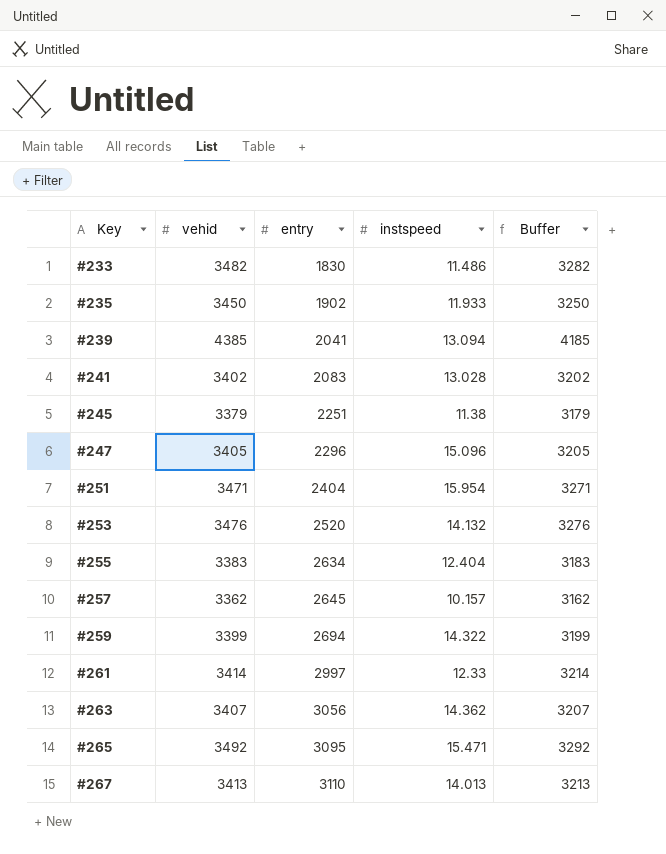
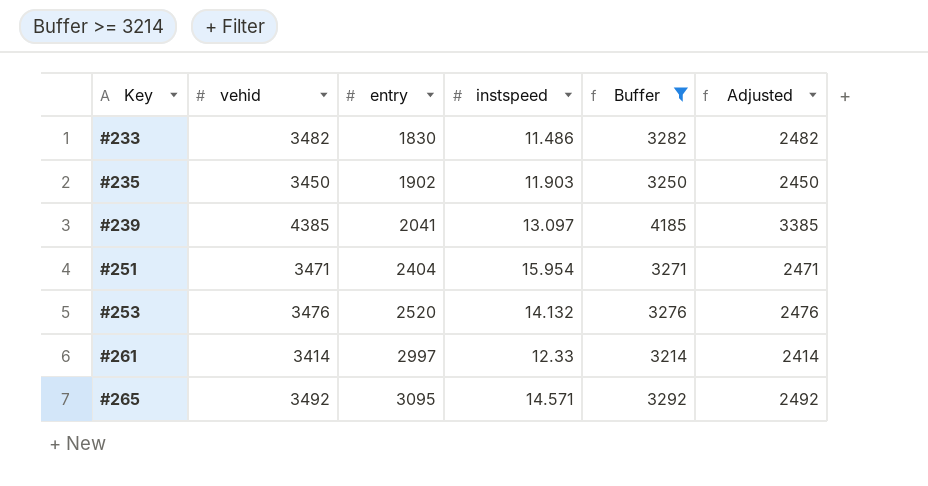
filter: none -> Buffer >= 3214
column Adjusted | formula: none -> [vehid] - 1000
#235 | instspeed: 11.933 -> 11.903
#239 | instspeed: 13.094 -> 13.097
#265 | instspeed: 15.471 -> 14.571

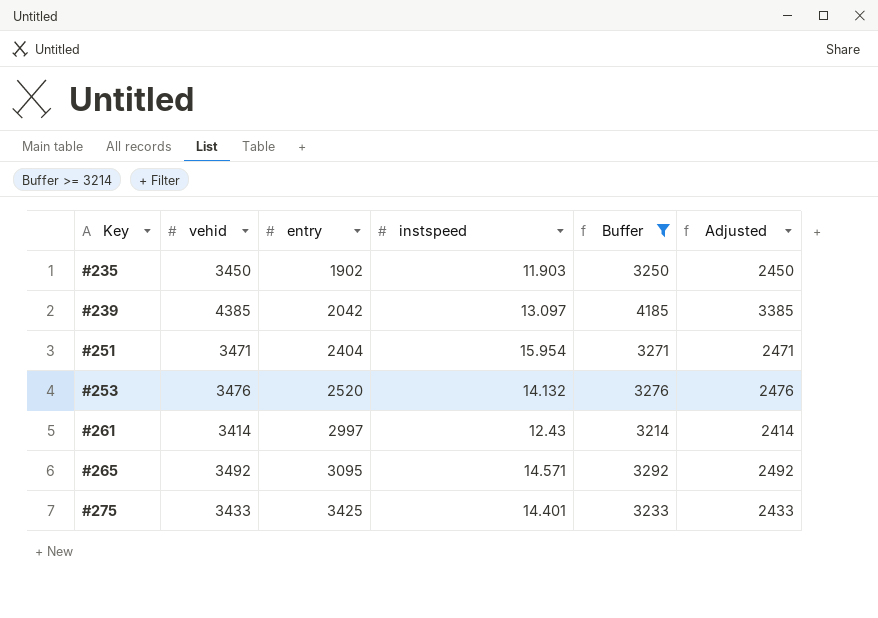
row #233: 3482 | 1830 | 11.486 | 3282 | 2482 -> none
#239 | entry: 2041 -> 2042
#261 | instspeed: 12.33 -> 12.43
row #275: none -> 3433 | 3425 | 14.401 | 3233 | 2433

